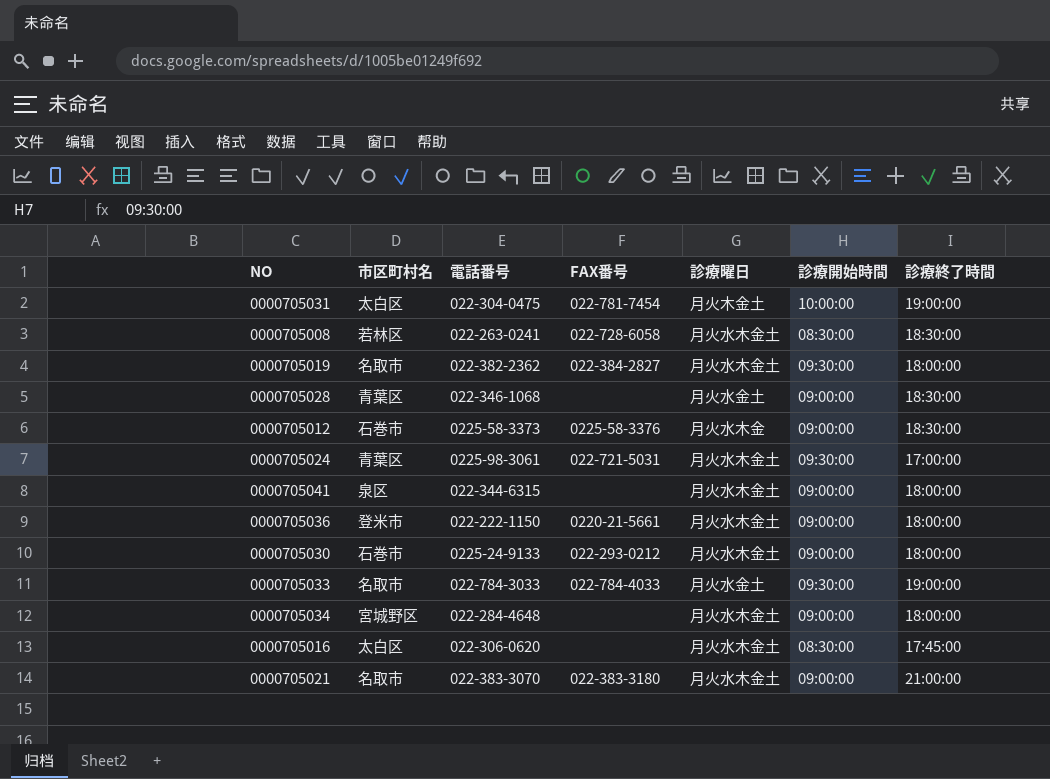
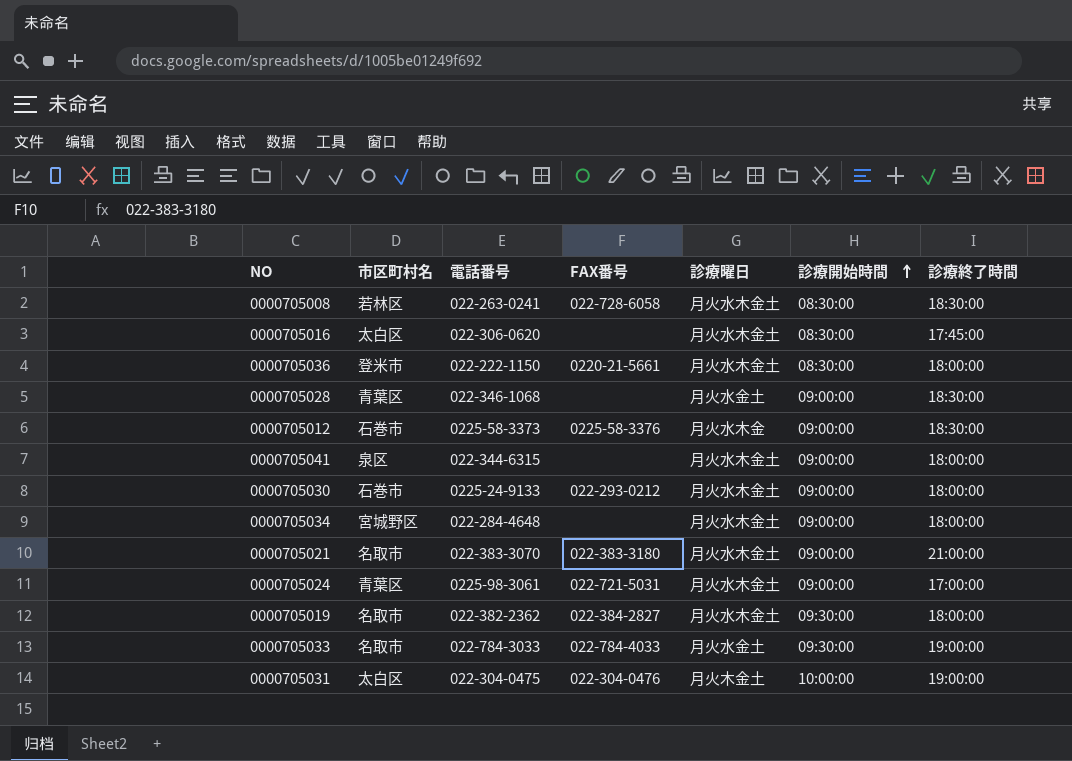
row order: none -> 診療開始時間 ascending
0000705036 | 診療開始時間: 09:00:00 -> 08:30:00
0000705024 | 診療開始時間: 09:30:00 -> 09:00:00
0000705031 | FAX番号: 022-781-7454 -> 022-304-0476

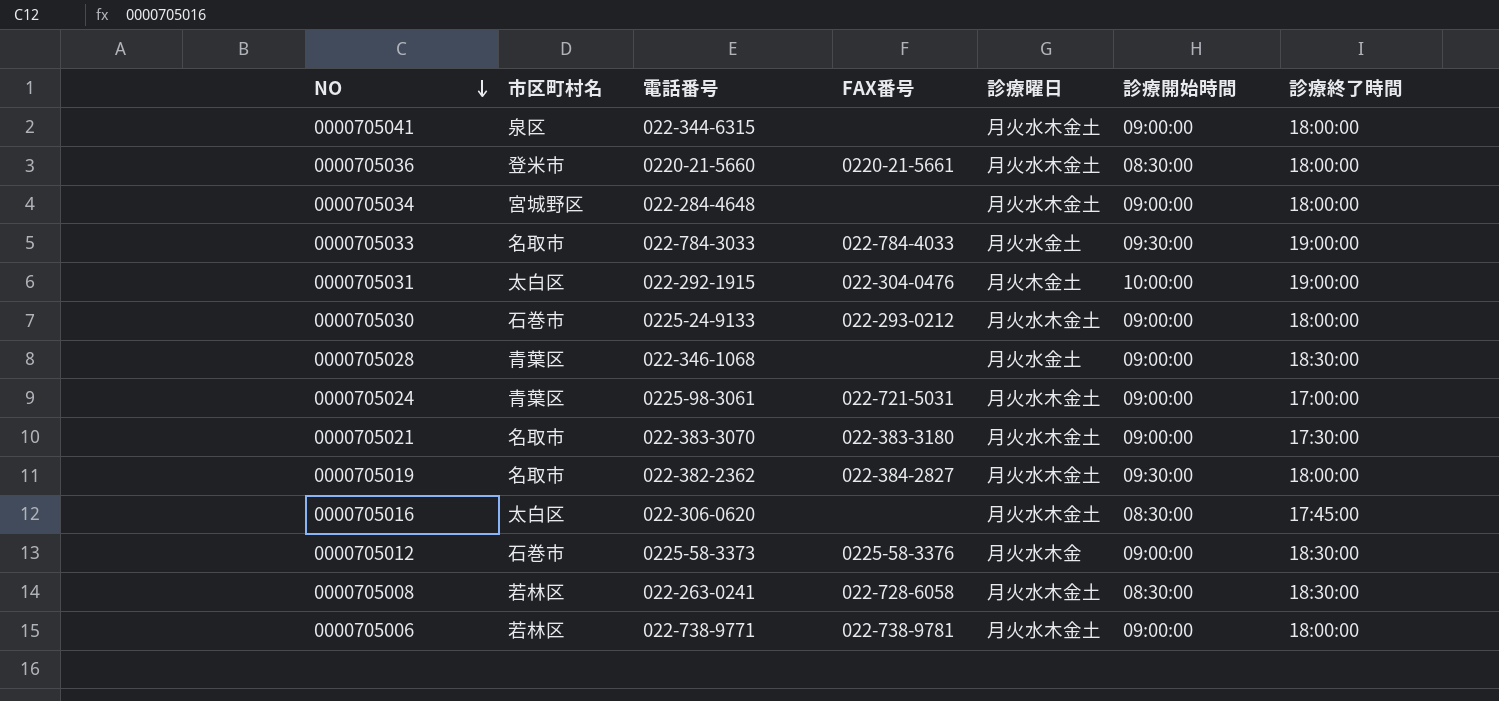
row order: 診療開始時間 ascending -> NO descending
0000705036 | 電話番号: 022-222-1150 -> 0220-21-5660
0000705031 | 電話番号: 022-304-0475 -> 022-292-1915
0000705021 | 診療終了時間: 21:00:00 -> 17:30:00
row 0000705006: none -> 若林区 | 022-738-9771 | 022-738-9781 | 月火水木金土 | 09:00:00 | 18:00:00

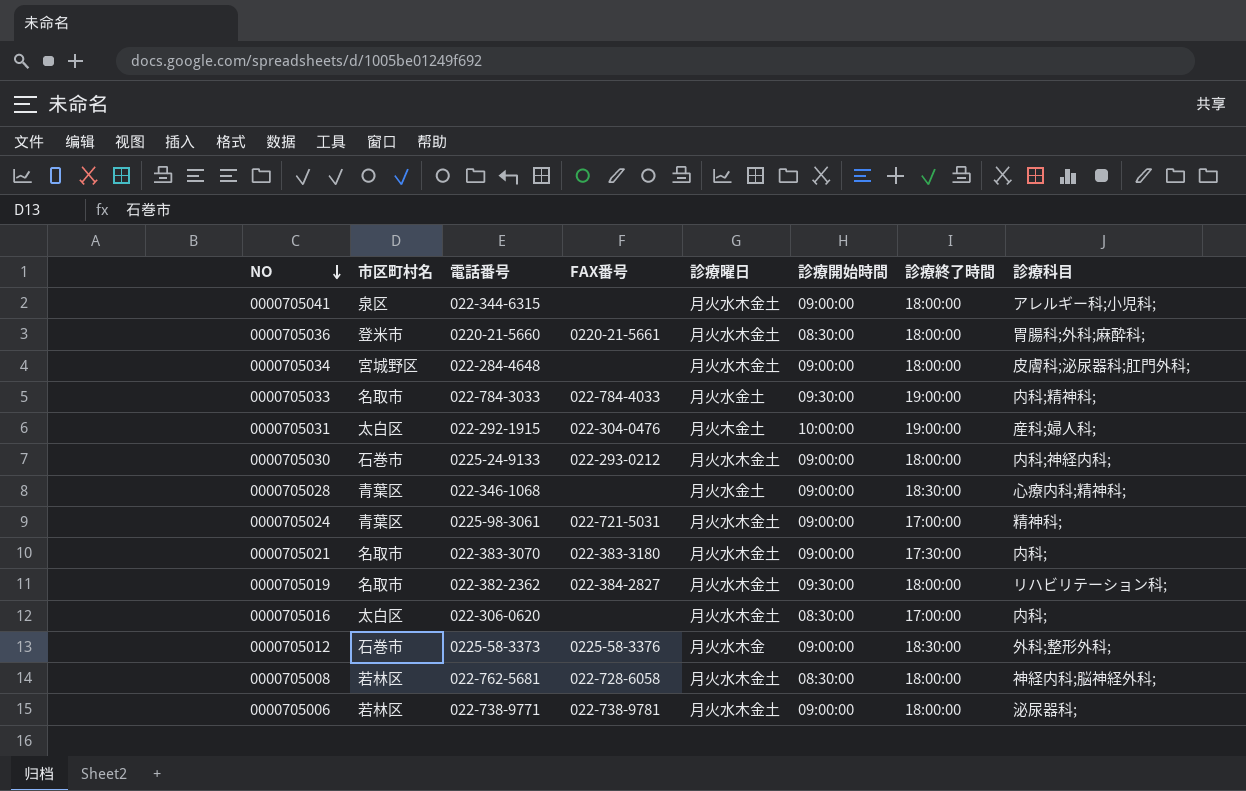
column 診療科目 | position: none -> 8
0000705016 | 診療終了時間: 17:45:00 -> 17:00:00
0000705008 | 電話番号: 022-263-0241 -> 022-762-5681
0000705008 | 診療終了時間: 18:30:00 -> 18:00:00

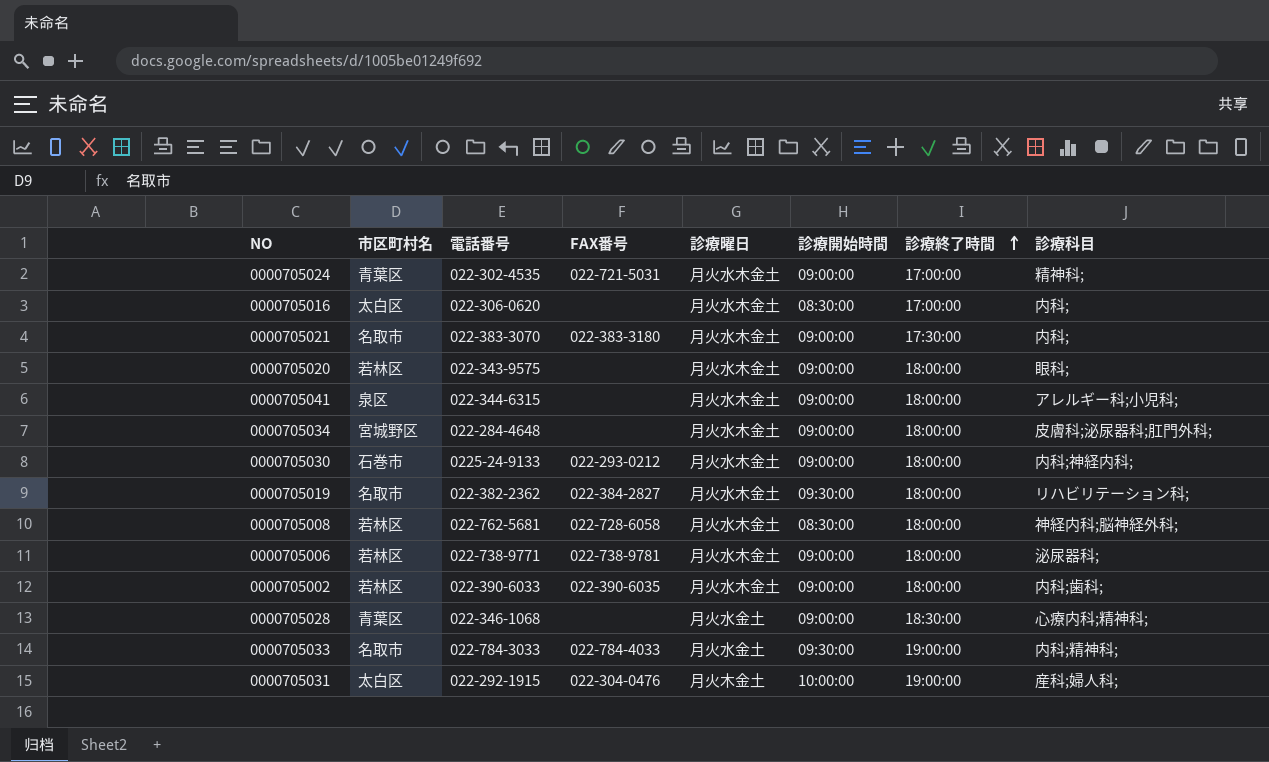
row order: NO descending -> 診療終了時間 ascending
row 0000705036: 登米市 | 0220-21-5660 | 0220-21-5661 | 月火水木金土 | 08:30:00 | 18:00:00 | 胃腸科;外科;麻酔科; -> none
row 0000705012: 石巻市 | 0225-58-3373 | 0225-58-3376 | 月火水木金 | 09:00:00 | 18:30:00 | 外科;整形外科; -> none
0000705024 | 電話番号: 0225-98-3061 -> 022-302-4535
row 0000705020: none -> 若林区 | 022-343-9575 | none | 月火水木金土 | 09:00:00 | 18:00:00 | 眼科;
row 0000705002: none -> 若林区 | 022-390-6033 | 022-390-6035 | 月火水木金土 | 09:00:00 | 18:00:00 | 内科;歯科;

